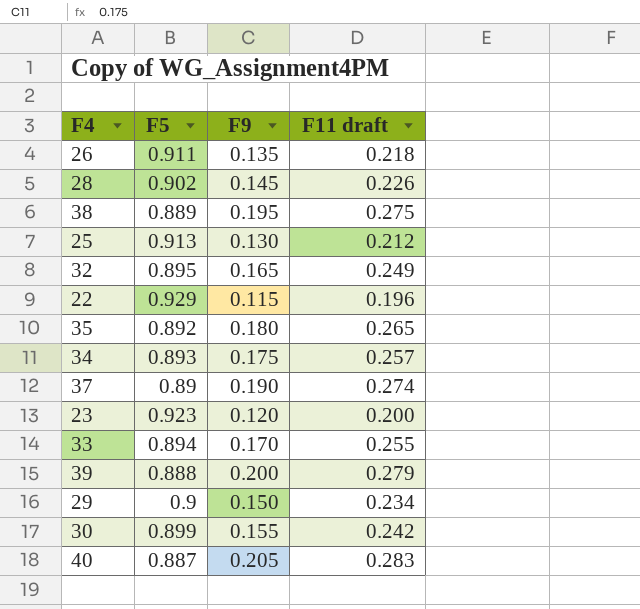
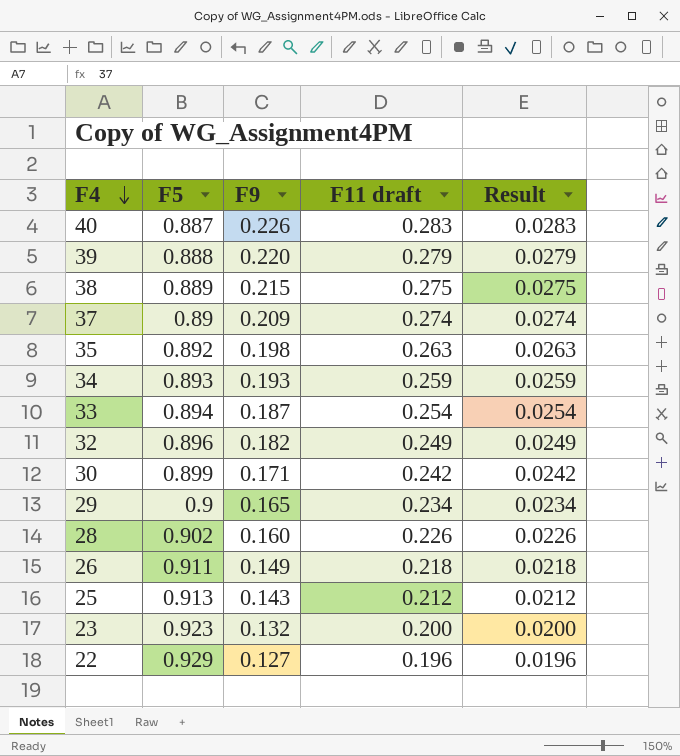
row order: none -> F4 descending
column Result | formula: none -> [F11 draft] * 0.1
40 | F9: 0.205 -> 0.226
39 | F9: 0.200 -> 0.220
38 | F9: 0.195 -> 0.215
37 | F9: 0.190 -> 0.209
35 | F9: 0.180 -> 0.198
35 | F11 draft: 0.265 -> 0.263
34 | F9: 0.175 -> 0.193
34 | F11 draft: 0.257 -> 0.259
33 | F9: 0.170 -> 0.187
33 | F11 draft: 0.255 -> 0.254
32 | F5: 0.895 -> 0.896
32 | F9: 0.165 -> 0.182
30 | F9: 0.155 -> 0.171
29 | F9: 0.150 -> 0.165
28 | F9: 0.145 -> 0.160
26 | F9: 0.135 -> 0.149
25 | F9: 0.130 -> 0.143
23 | F9: 0.120 -> 0.132
22 | F9: 0.115 -> 0.127

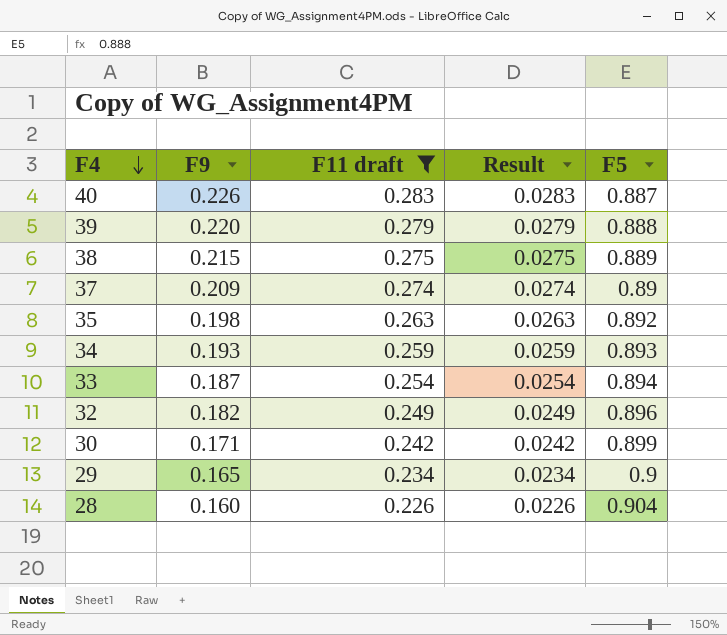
filter: none -> F11 draft >= 0.226
column F5 | position: 2 -> 5
28 | F5: 0.902 -> 0.904

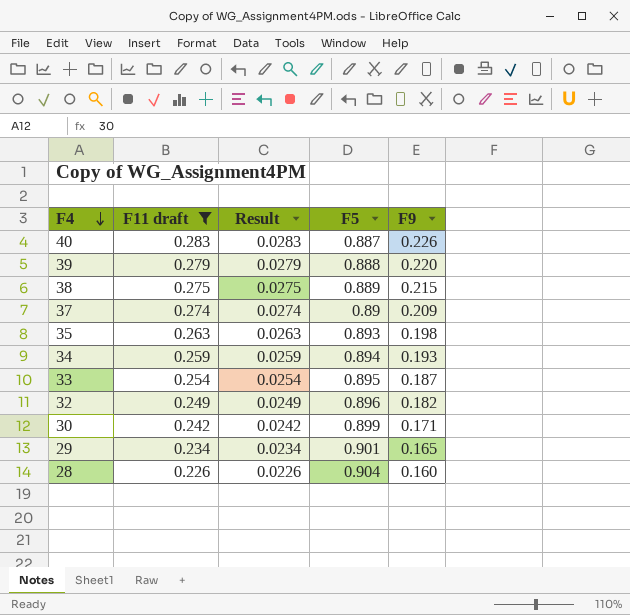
column F9 | position: 2 -> 5
35 | F5: 0.892 -> 0.893
34 | F5: 0.893 -> 0.894
33 | F5: 0.894 -> 0.895
29 | F5: 0.9 -> 0.901

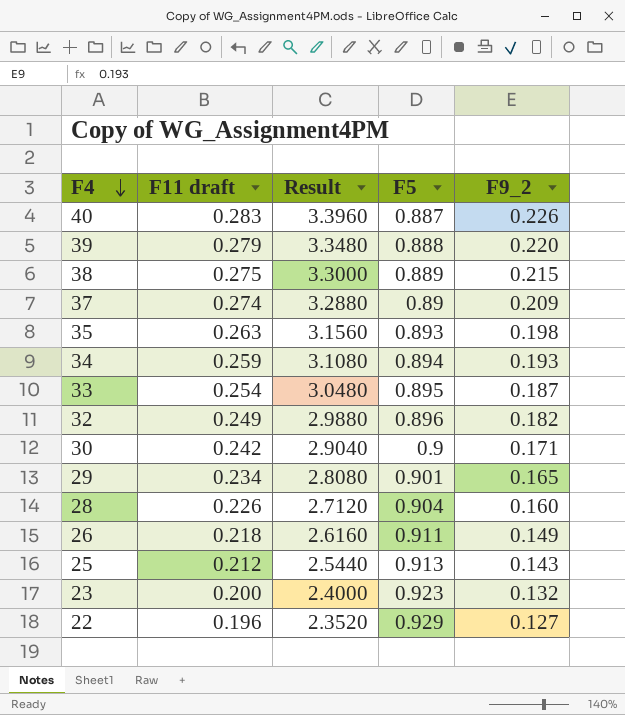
filter: F11 draft >= 0.226 -> none
column Result | formula: [F11 draft] * 0.1 -> [F11 draft] * 12
column name: F9 -> F9_2
30 | F5: 0.899 -> 0.9

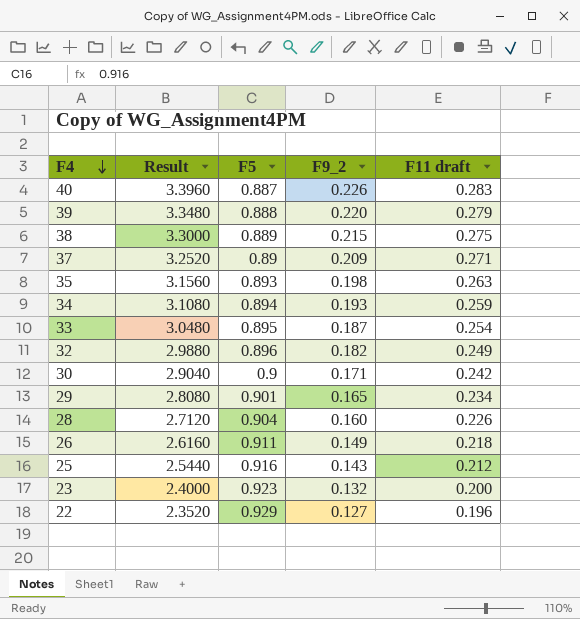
column F11 draft | position: 2 -> 5
37 | Result: 3.2880 -> 3.2520
37 | F11 draft: 0.274 -> 0.271
25 | F5: 0.913 -> 0.916

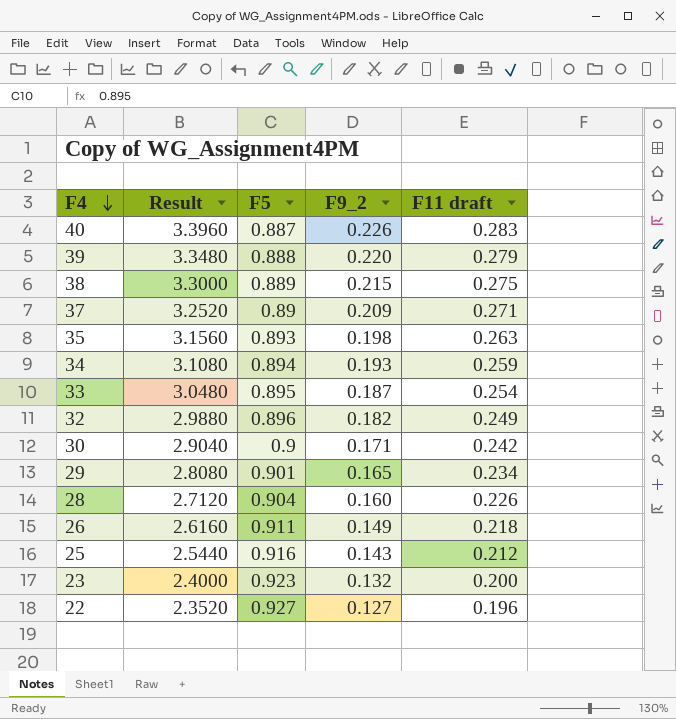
22 | F5: 0.929 -> 0.927

